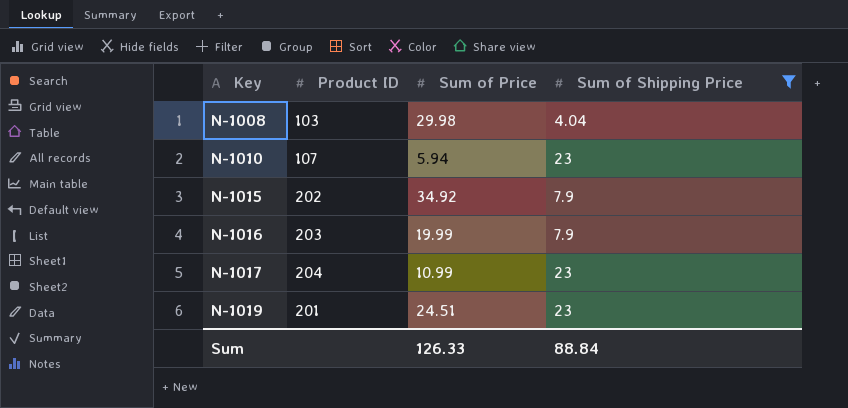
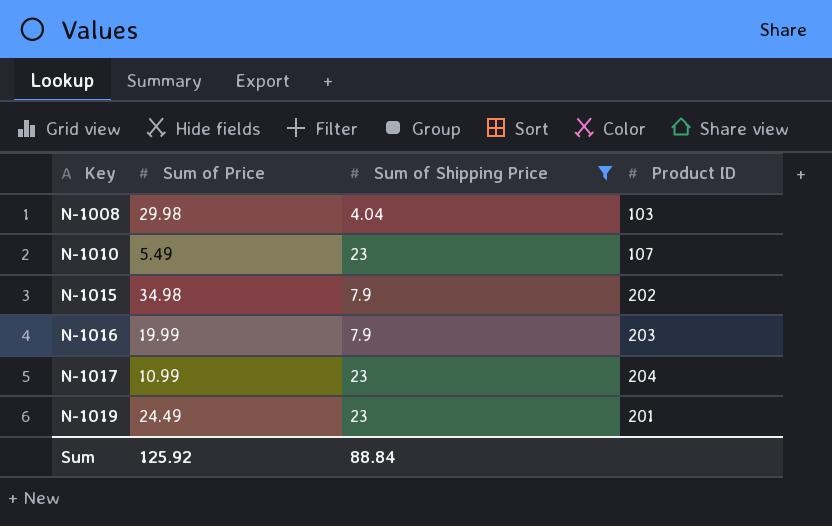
column Product ID | position: 2 -> 4
N-1010 | Sum of Price: 5.94 -> 5.49
N-1015 | Sum of Price: 34.92 -> 34.98
N-1019 | Sum of Price: 24.51 -> 24.49
Sum | Sum of Price: 126.33 -> 125.92

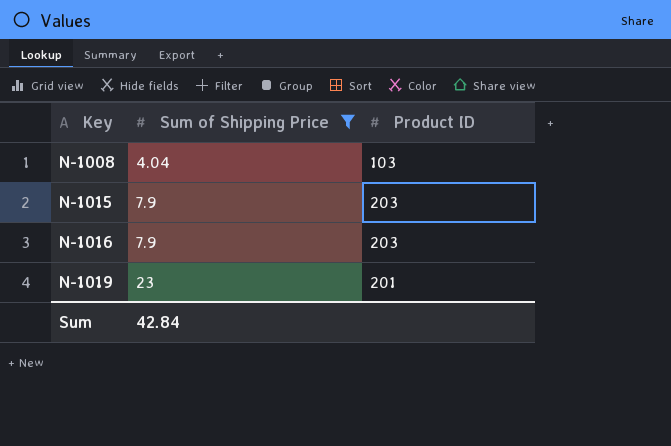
column Sum of Price | position: 2 -> none
row N-1010: 5.49 | 23 | 107 -> none
row N-1017: 10.99 | 23 | 204 -> none
N-1015 | Product ID: 202 -> 203
Sum | Sum of Shipping Price: 88.84 -> 42.84

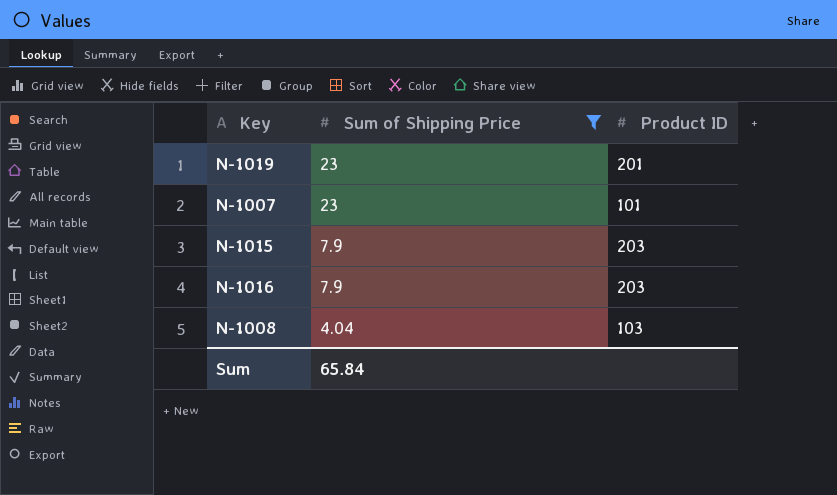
row order: Key ascending -> Sum of Shipping Price descending
row N-1007: none -> 23 | 101
Sum | Sum of Shipping Price: 42.84 -> 65.84

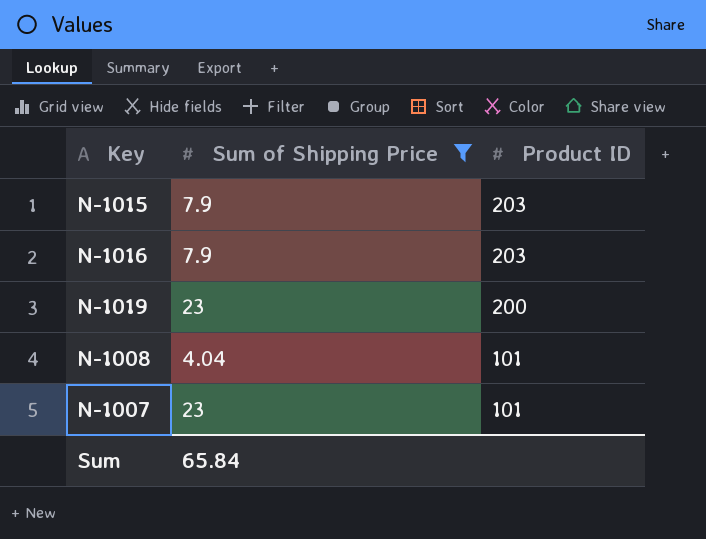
row order: Sum of Shipping Price descending -> Product ID descending
N-1019 | Product ID: 201 -> 200
N-1008 | Product ID: 103 -> 101

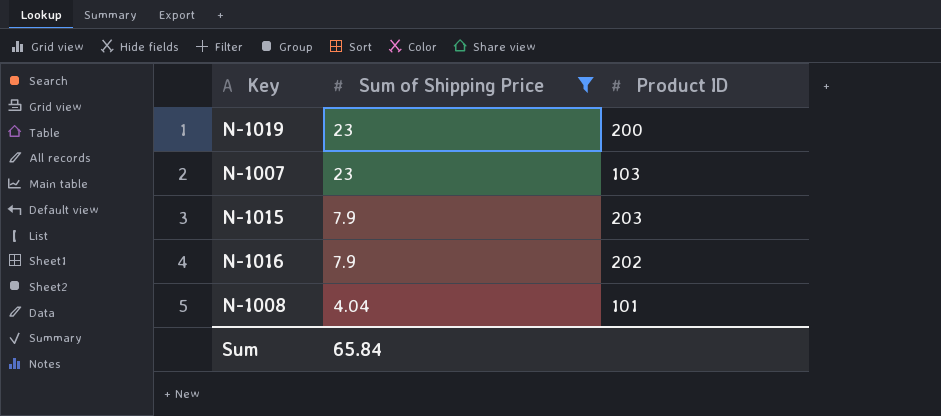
row order: Product ID descending -> Sum of Shipping Price descending
N-1007 | Product ID: 101 -> 103
N-1016 | Product ID: 203 -> 202

